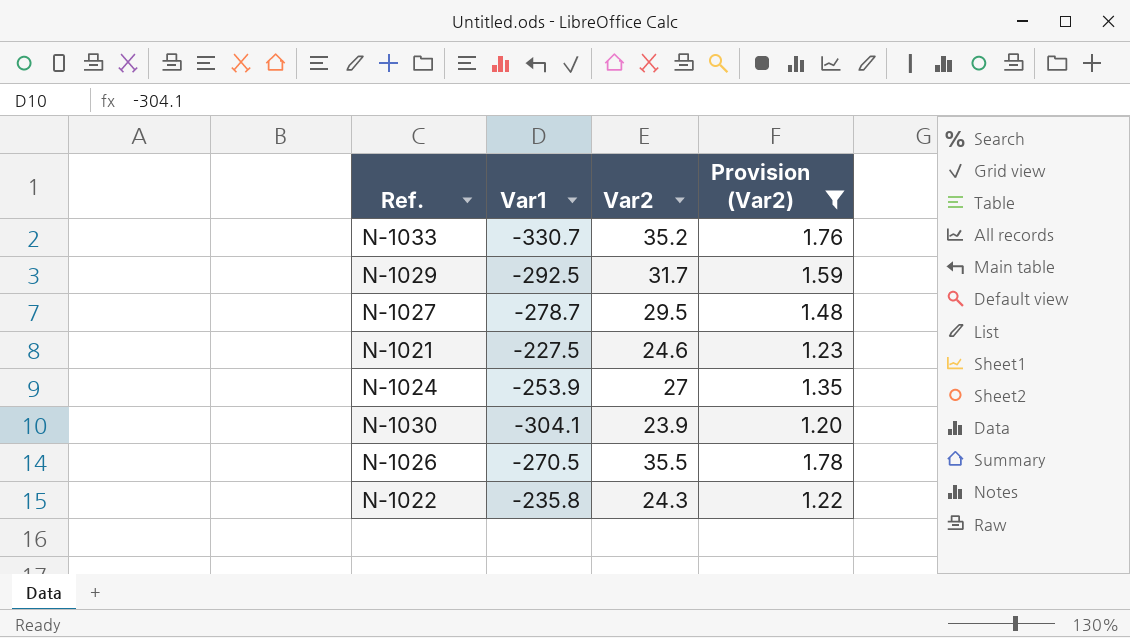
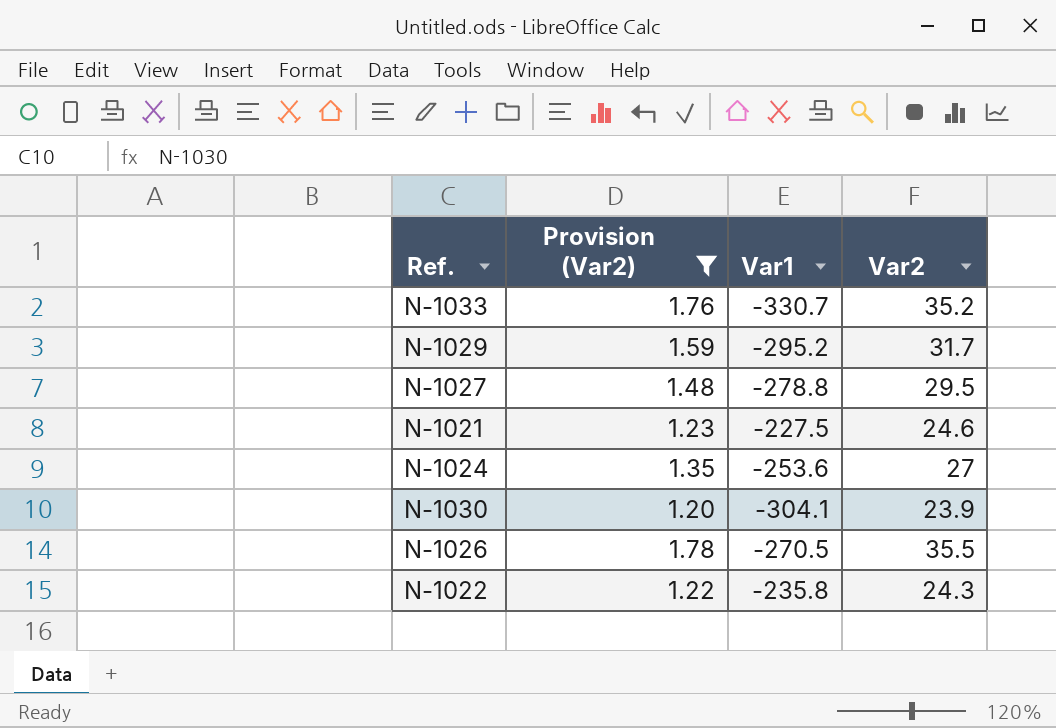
column Provision (Var2) | position: 4 -> 2
N-1029 | Var1: -292.5 -> -295.2
N-1027 | Var1: -278.7 -> -278.8
N-1024 | Var1: -253.9 -> -253.6

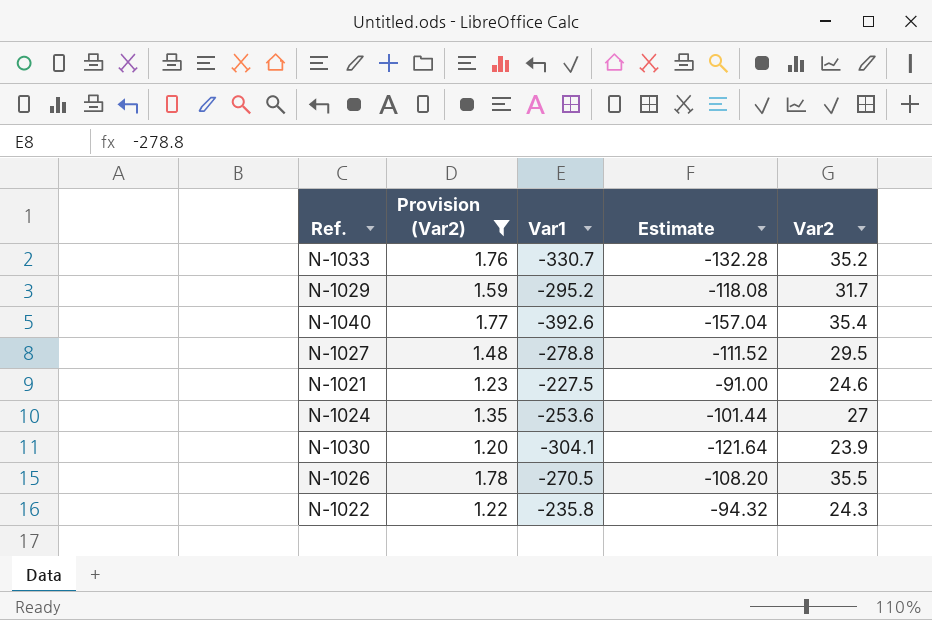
column Estimate | formula: none -> [Var1] * 0.4
row N-1040: none -> 1.77 | -392.6 | -157.04 | 35.4

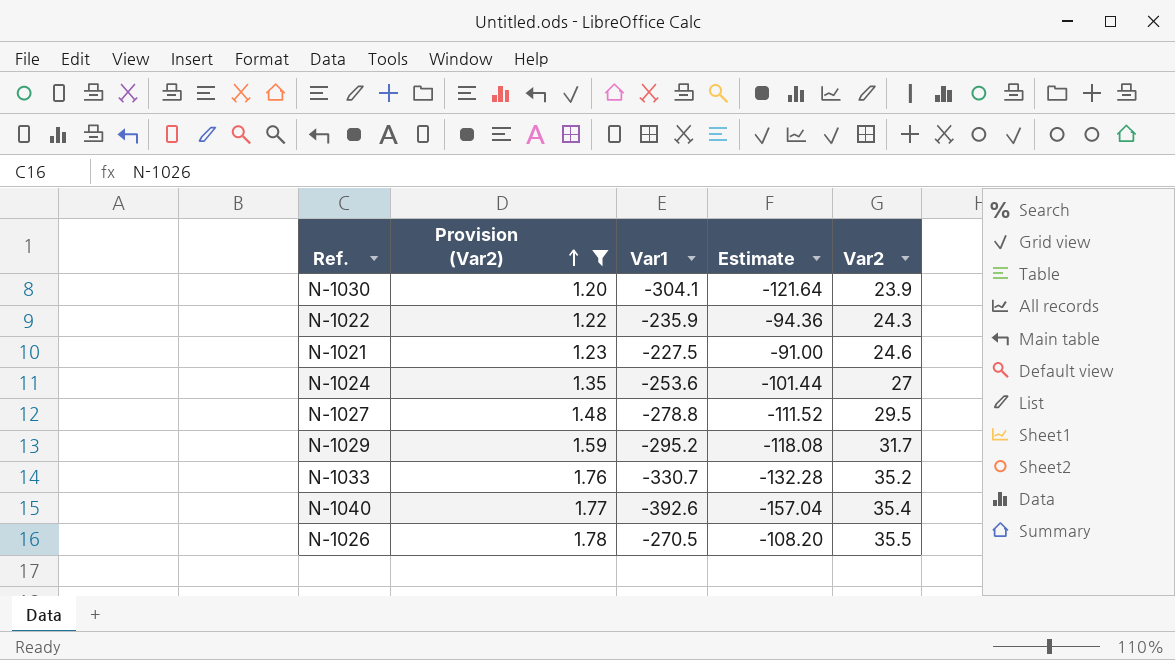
row order: none -> Provision (Var2) ascending
N-1022 | Var1: -235.8 -> -235.9
N-1022 | Estimate: -94.32 -> -94.36

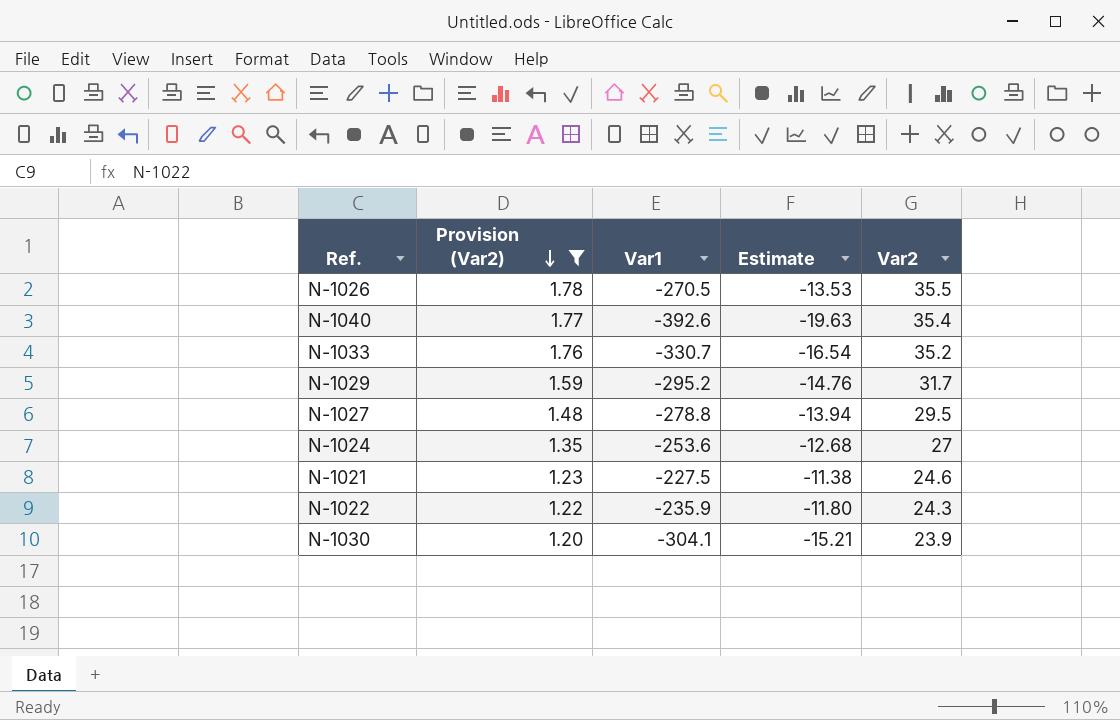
row order: Provision (Var2) ascending -> Provision (Var2) descending
column Estimate | formula: [Var1] * 0.4 -> [Var1] * 0.05

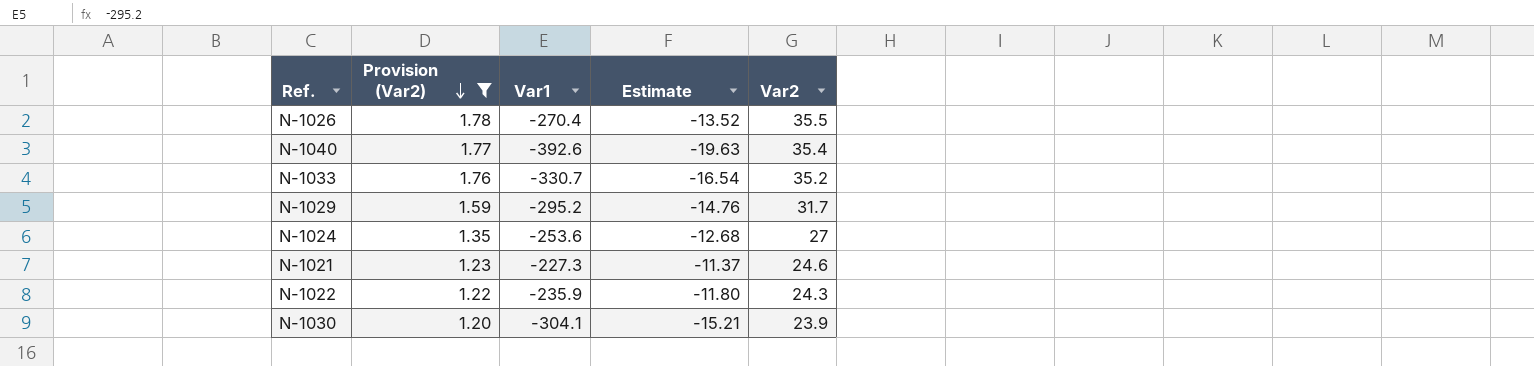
row N-1027: 1.48 | -278.8 | -13.94 | 29.5 -> none
N-1026 | Var1: -270.5 -> -270.4
N-1026 | Estimate: -13.53 -> -13.52
N-1021 | Var1: -227.5 -> -227.3
N-1021 | Estimate: -11.38 -> -11.37

